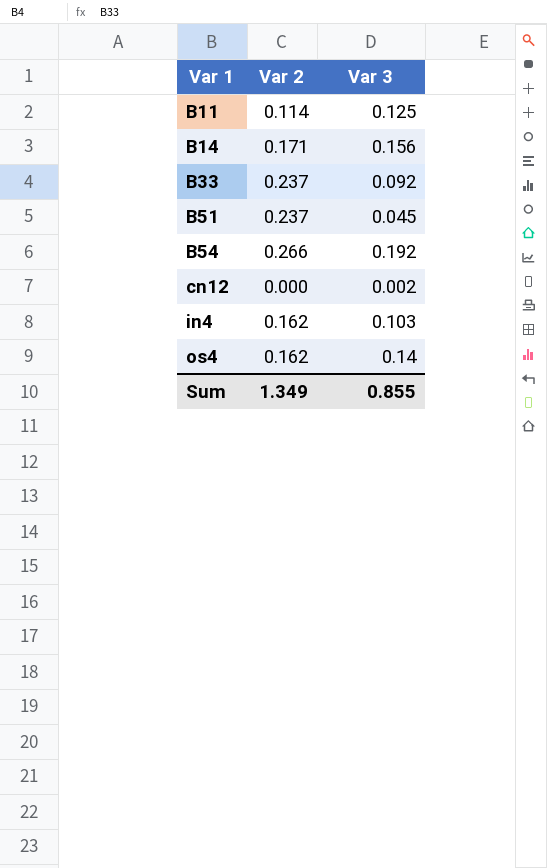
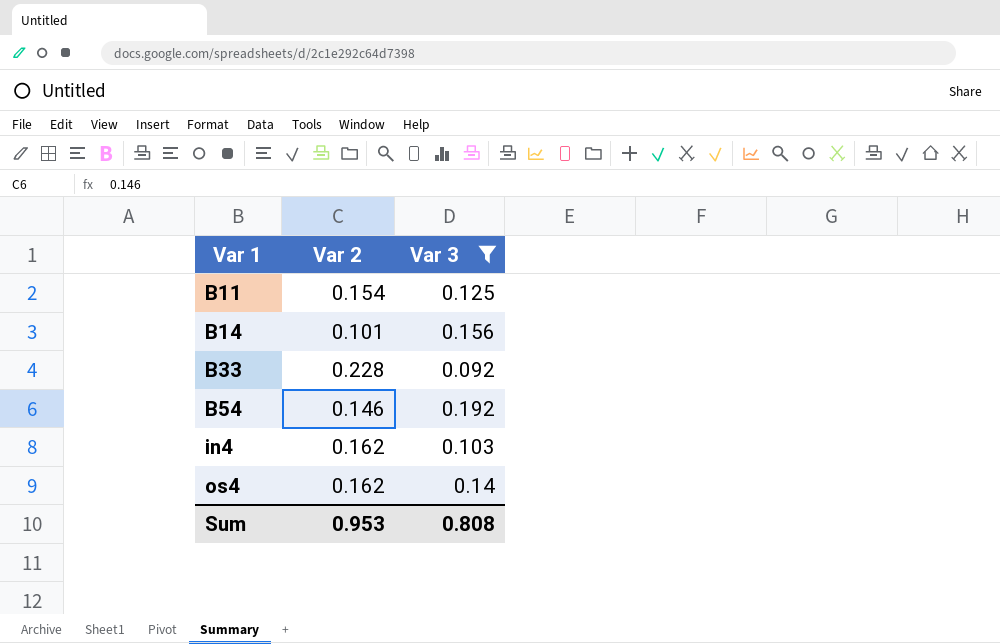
filter: none -> Var 3 >= 0.092
B11 | Var 2: 0.114 -> 0.154
B14 | Var 2: 0.171 -> 0.101
B33 | Var 2: 0.237 -> 0.228
B54 | Var 2: 0.266 -> 0.146
Sum | Var 2: 1.349 -> 0.953
Sum | Var 3: 0.855 -> 0.808

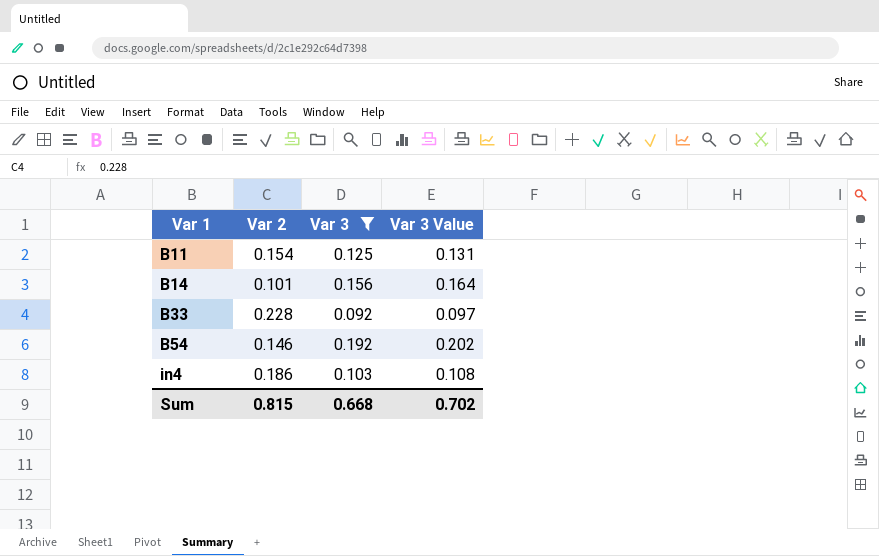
column Var 3 Value | formula: none -> [Var 3] * 1.05
row os4: 0.162 | 0.14 -> none
in4 | Var 2: 0.162 -> 0.186
Sum | Var 2: 0.953 -> 0.815
Sum | Var 3: 0.808 -> 0.668

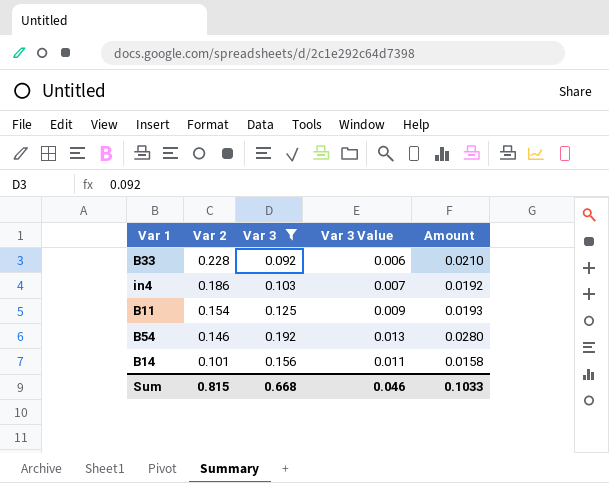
row order: Var 1 ascending -> Var 2 descending
column Var 3 Value | formula: [Var 3] * 1.05 -> [Var 3] * 0.07
column Amount | formula: none -> [Var 2] * [Var 3]
Sum | Var 3 Value: 0.702 -> 0.046

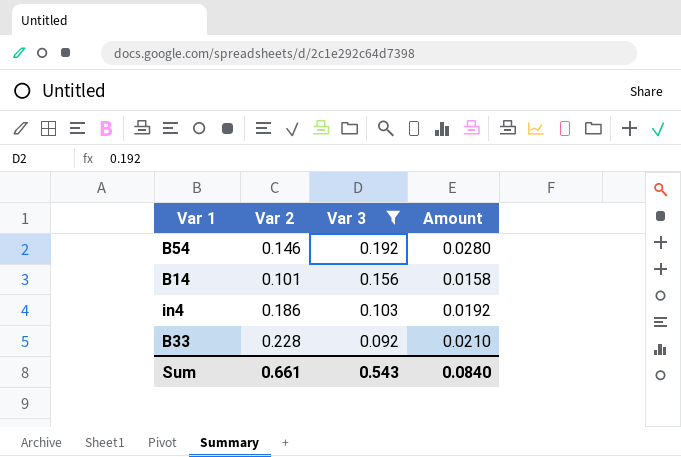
row order: Var 2 descending -> Var 3 descending
column Var 3 Value | formula: [Var 3] * 0.07 -> none
row B11: 0.154 | 0.125 | 0.009 | 0.0193 -> none
Sum | Var 2: 0.815 -> 0.661
Sum | Var 3: 0.668 -> 0.543
Sum | Amount: 0.1033 -> 0.0840

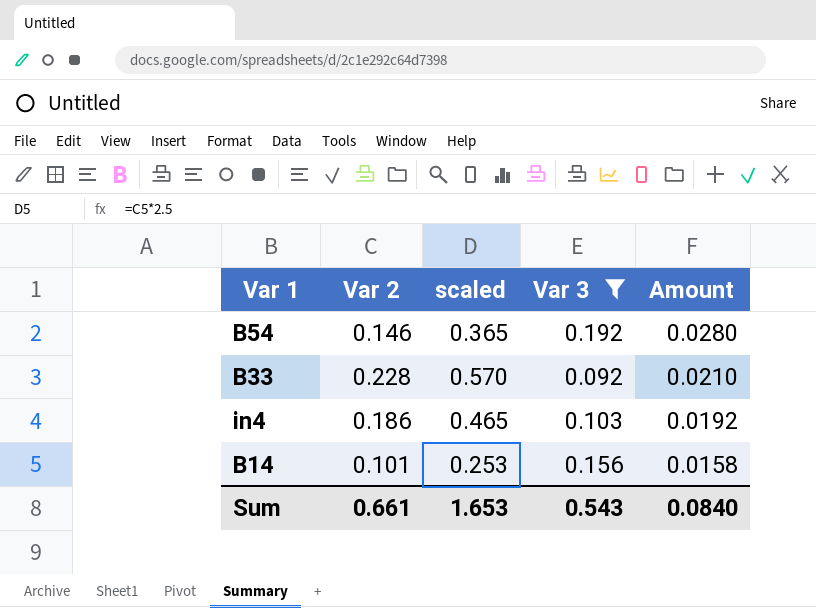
row order: Var 3 descending -> Amount descending
column scaled | formula: none -> [Var 2] * 2.5

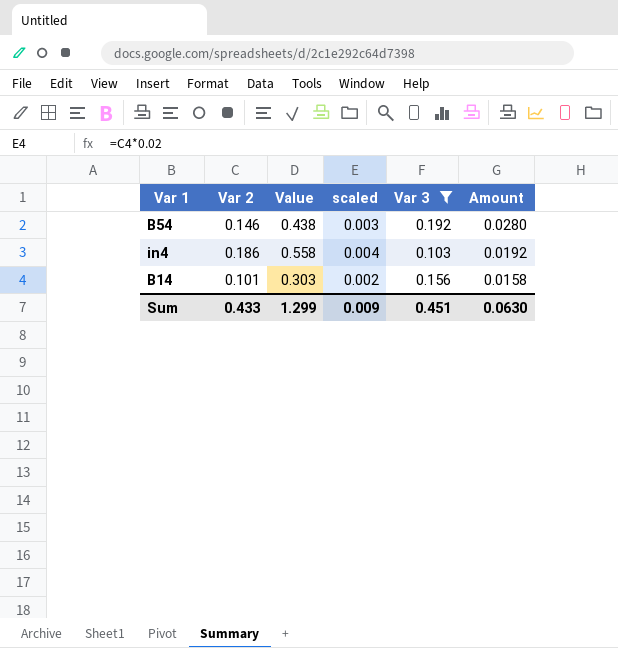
column Value | formula: none -> [Var 2] * 3
column scaled | formula: [Var 2] * 2.5 -> [Var 2] * 0.02
row B33: 0.228 | 0.570 | 0.092 | 0.0210 -> none
Sum | Var 2: 0.661 -> 0.433
Sum | scaled: 1.653 -> 0.009
Sum | Var 3: 0.543 -> 0.451
Sum | Amount: 0.0840 -> 0.0630

